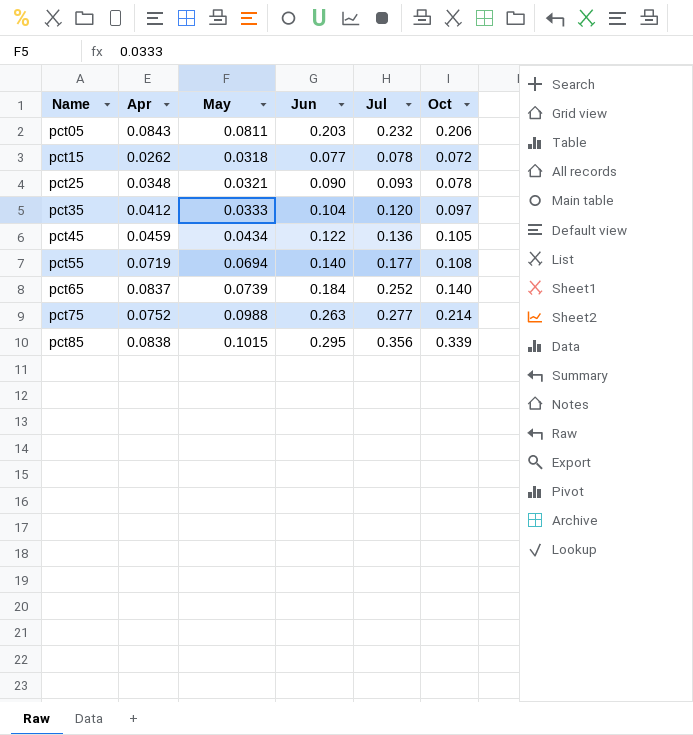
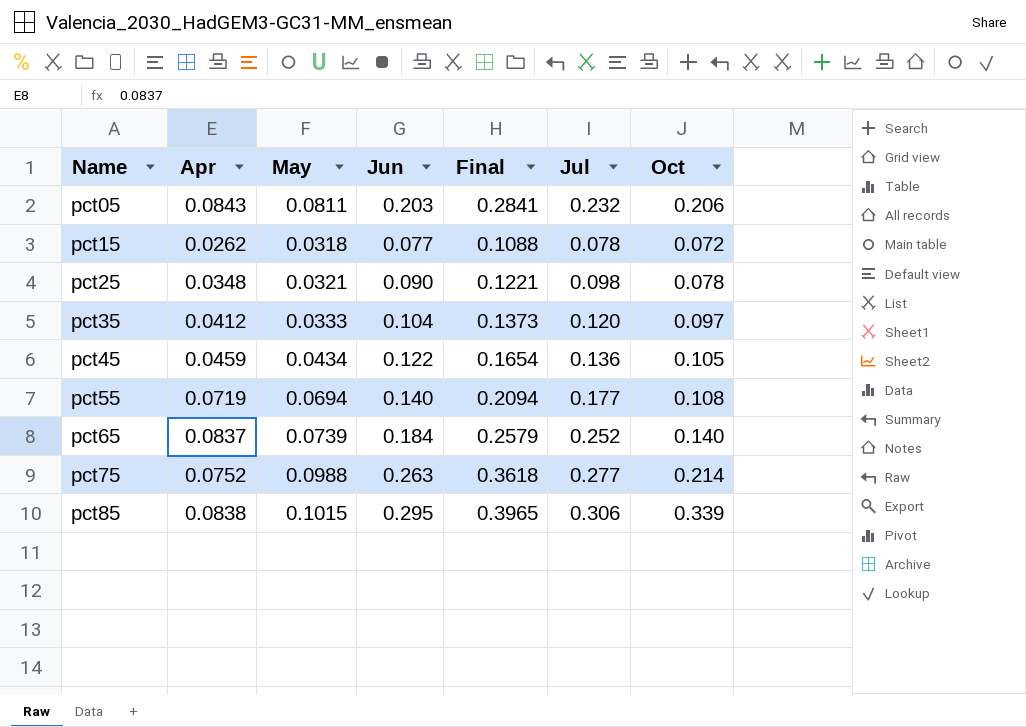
column Final | formula: none -> [May] + [Jun]
pct25 | Jul: 0.093 -> 0.098
pct85 | Jul: 0.356 -> 0.306

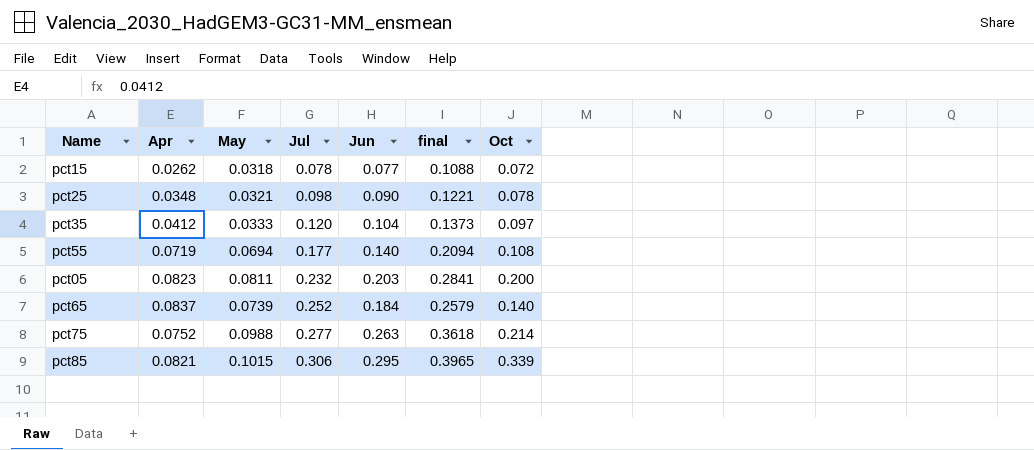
row order: Name ascending -> Jul ascending
column Jul | position: 6 -> 4
column name: Final -> final
row pct45: 0.0459 | 0.0434 | 0.122 | 0.1654 | 0.136 | 0.105 -> none
pct05 | Apr: 0.0843 -> 0.0823
pct05 | Oct: 0.206 -> 0.200
pct85 | Apr: 0.0838 -> 0.0821

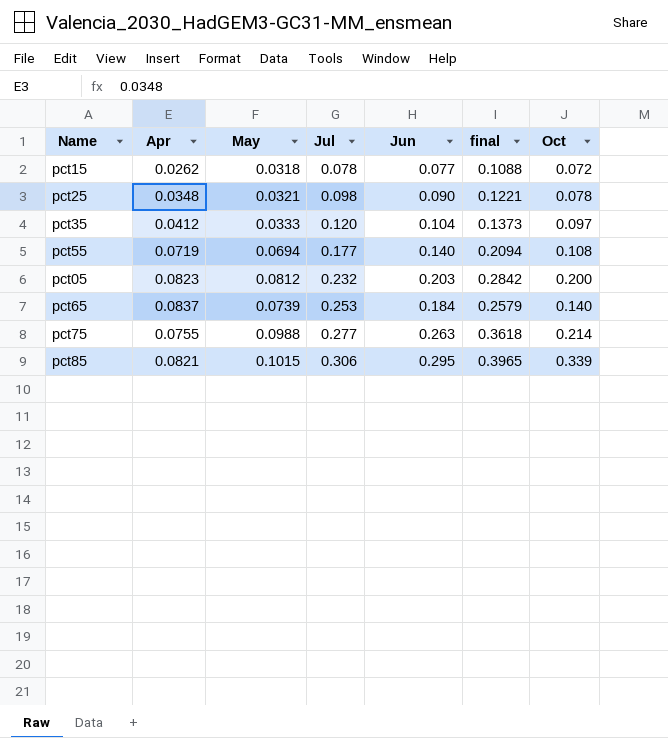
pct05 | May: 0.0811 -> 0.0812
pct05 | final: 0.2841 -> 0.2842
pct65 | Jul: 0.252 -> 0.253
pct75 | Apr: 0.0752 -> 0.0755

